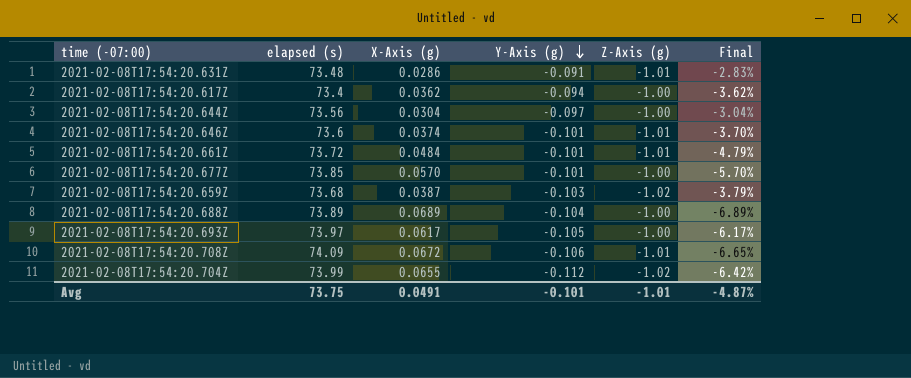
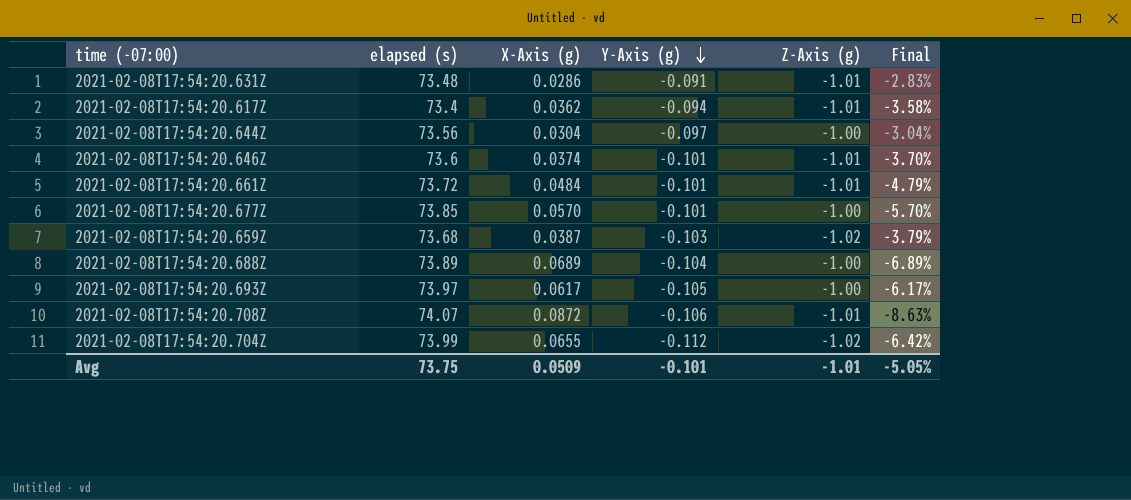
2021-02-08T17:54:20.617Z | Z-Axis (g): -1.00 -> -1.01
2021-02-08T17:54:20.617Z | Final: -3.62% -> -3.58%
2021-02-08T17:54:20.708Z | elapsed (s): 74.09 -> 74.07
2021-02-08T17:54:20.708Z | X-Axis (g): 0.0672 -> 0.0872
2021-02-08T17:54:20.708Z | Final: -6.65% -> -8.63%
Avg | X-Axis (g): 0.0491 -> 0.0509
Avg | Final: -4.87% -> -5.05%

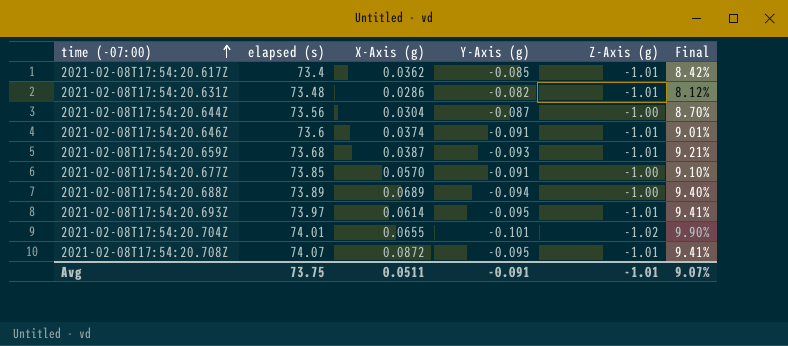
row order: Y-Axis (g) descending -> time (-07:00) ascending
column Final | formula: [X-Axis (g)] / [Z-Axis (g)] -> [Y-Axis (g)] / [Z-Axis (g)]
row 2021-02-08T17:54:20.661Z: 73.72 | 0.0484 | -0.101 | -1.01 | -4.79% -> none
2021-02-08T17:54:20.617Z | Y-Axis (g): -0.094 -> -0.085
2021-02-08T17:54:20.631Z | Y-Axis (g): -0.091 -> -0.082
2021-02-08T17:54:20.644Z | Y-Axis (g): -0.097 -> -0.087
2021-02-08T17:54:20.646Z | Y-Axis (g): -0.101 -> -0.091
2021-02-08T17:54:20.659Z | Y-Axis (g): -0.103 -> -0.093
2021-02-08T17:54:20.659Z | Z-Axis (g): -1.02 -> -1.01
2021-02-08T17:54:20.677Z | Y-Axis (g): -0.101 -> -0.091
2021-02-08T17:54:20.688Z | Y-Axis (g): -0.104 -> -0.094
2021-02-08T17:54:20.693Z | X-Axis (g): 0.0617 -> 0.0614
2021-02-08T17:54:20.693Z | Y-Axis (g): -0.105 -> -0.095
2021-02-08T17:54:20.693Z | Z-Axis (g): -1.00 -> -1.01
2021-02-08T17:54:20.704Z | elapsed (s): 73.99 -> 74.01
2021-02-08T17:54:20.704Z | Y-Axis (g): -0.112 -> -0.101
2021-02-08T17:54:20.708Z | Y-Axis (g): -0.106 -> -0.095
Avg | X-Axis (g): 0.0509 -> 0.0511
Avg | Y-Axis (g): -0.101 -> -0.091
Avg | Final: -5.05% -> 9.07%

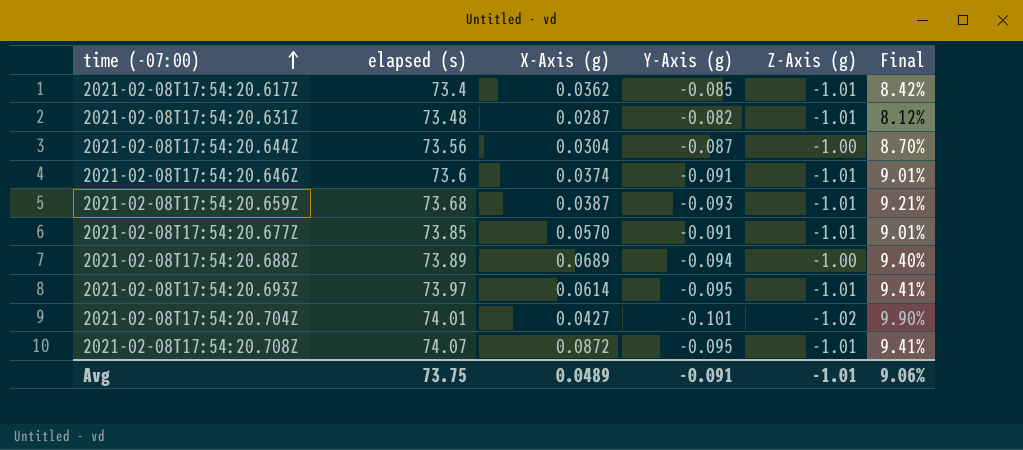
2021-02-08T17:54:20.631Z | X-Axis (g): 0.0286 -> 0.0287
2021-02-08T17:54:20.677Z | Z-Axis (g): -1.00 -> -1.01
2021-02-08T17:54:20.677Z | Final: 9.10% -> 9.01%
2021-02-08T17:54:20.704Z | X-Axis (g): 0.0655 -> 0.0427
Avg | X-Axis (g): 0.0511 -> 0.0489
Avg | Final: 9.07% -> 9.06%

